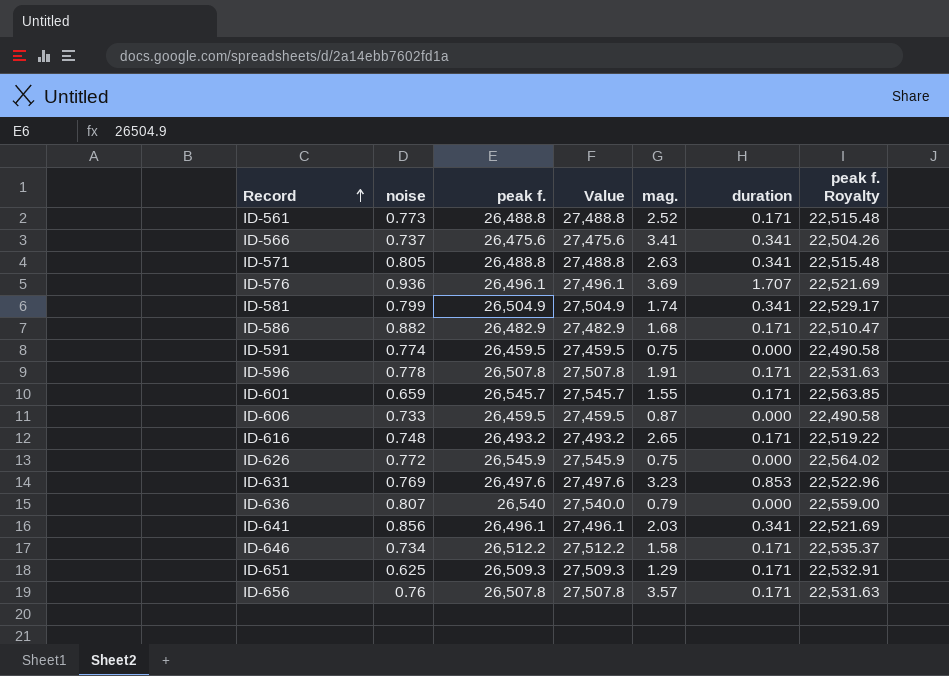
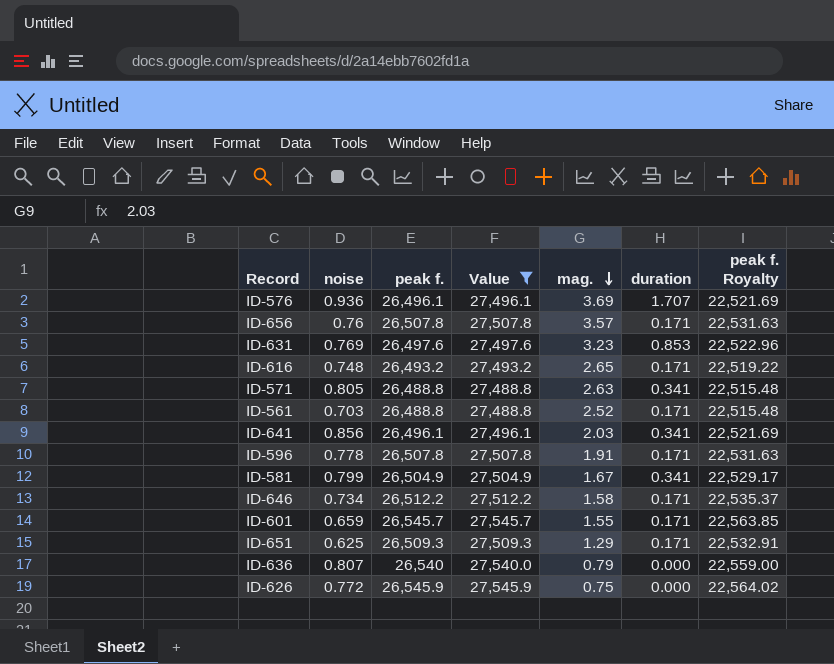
filter: none -> Value >= 27,488.8
row order: Record ascending -> mag. descending
ID-561 | noise: 0.773 -> 0.703
ID-581 | mag.: 1.74 -> 1.67

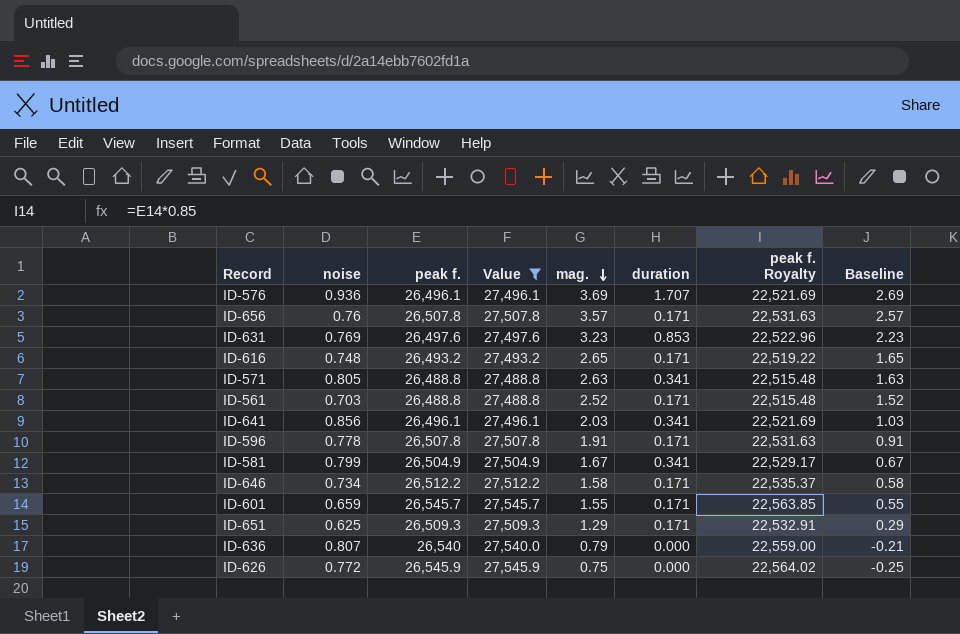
column Baseline | formula: none -> [mag.] - 1

